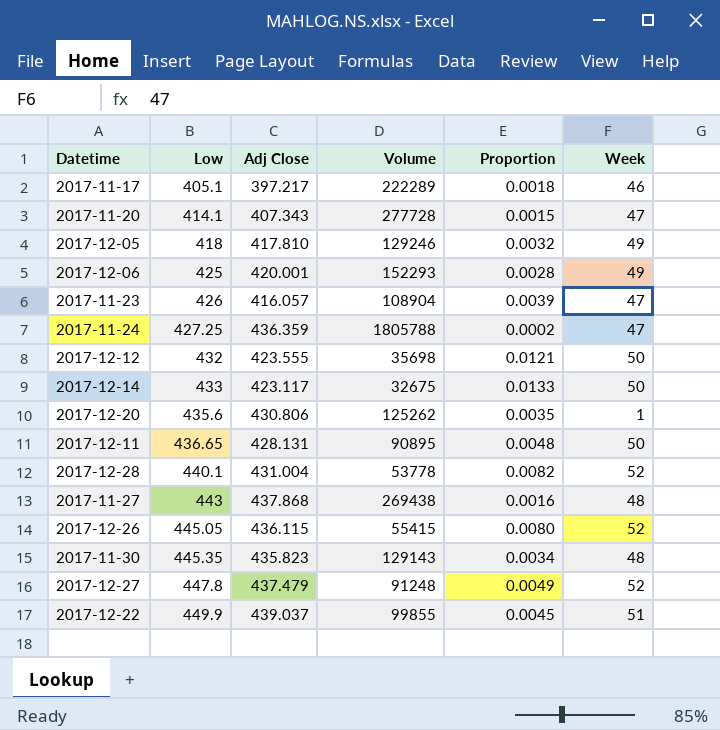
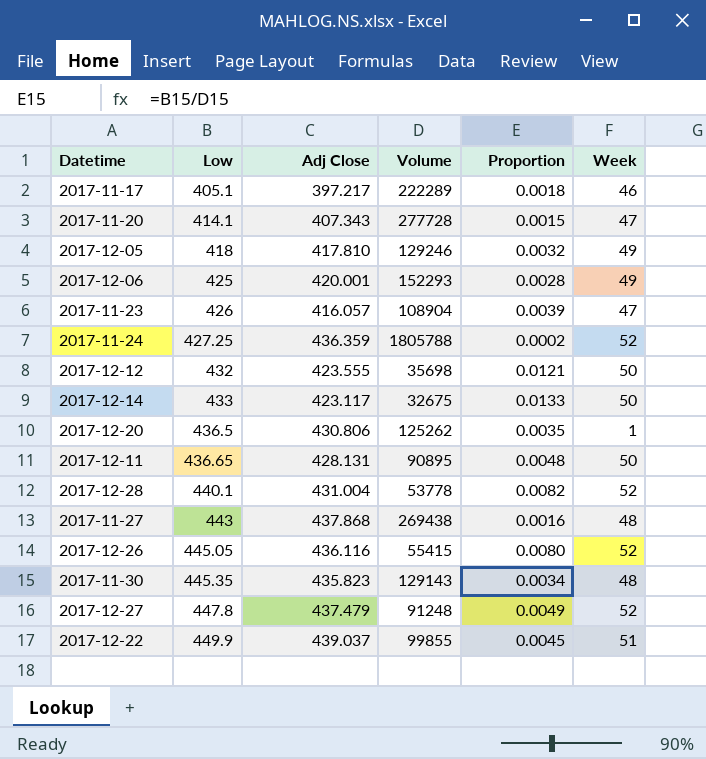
2017-11-24 | Week: 47 -> 52
2017-12-20 | Low: 435.6 -> 436.5
2017-12-26 | Adj Close: 436.115 -> 436.116

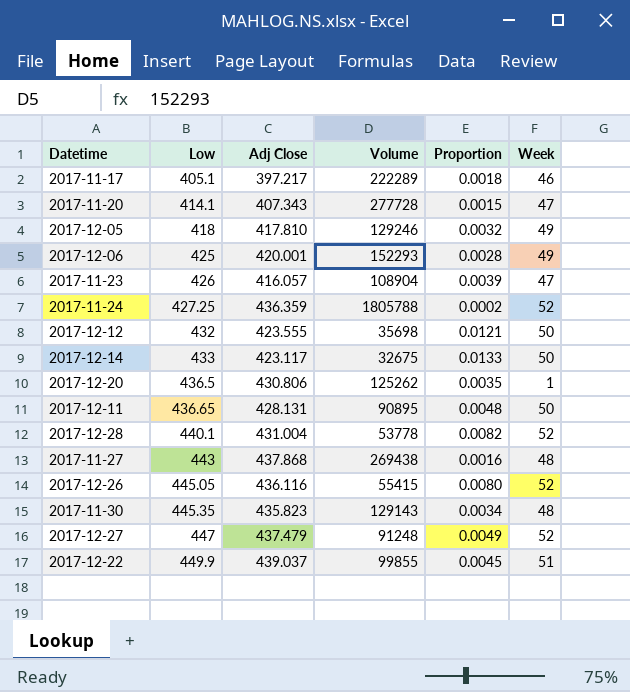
2017-12-27 | Low: 447.8 -> 447

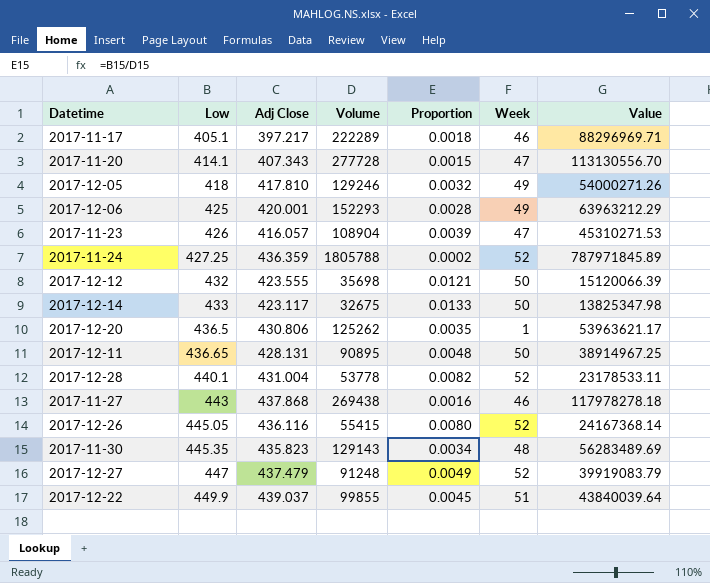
column Value | formula: none -> [Adj Close] * [Volume]
2017-11-27 | Week: 48 -> 46

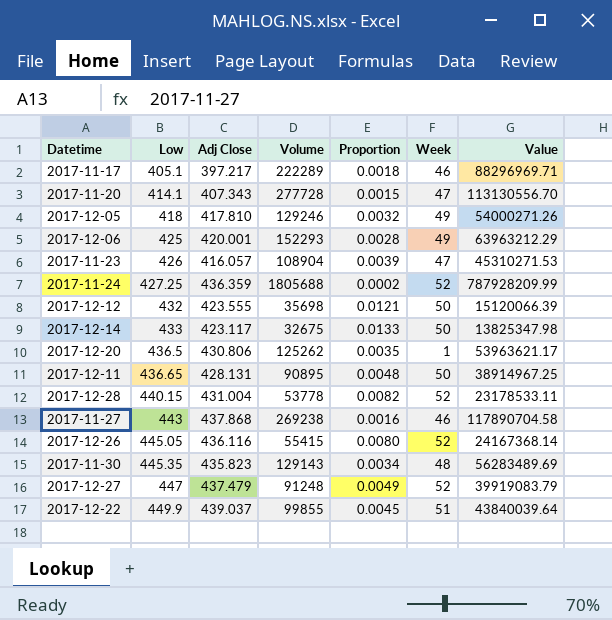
2017-11-24 | Volume: 1805788 -> 1805688
2017-11-24 | Value: 787971845.89 -> 787928209.99
2017-12-28 | Low: 440.1 -> 440.15
2017-11-27 | Volume: 269438 -> 269238
2017-11-27 | Value: 117978278.18 -> 117890704.58

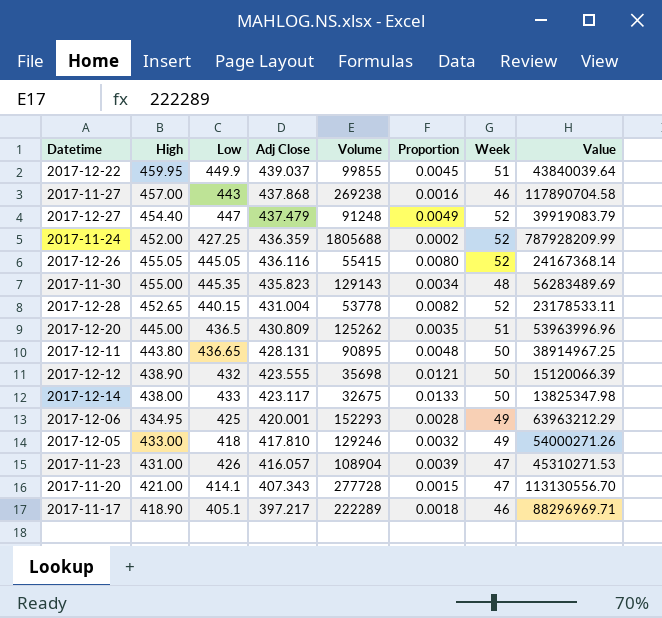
row order: Low ascending -> Adj Close descending
column High | position: none -> 2
2017-12-20 | Adj Close: 430.806 -> 430.809
2017-12-20 | Week: 1 -> 51
2017-12-20 | Value: 53963621.17 -> 53963996.96

